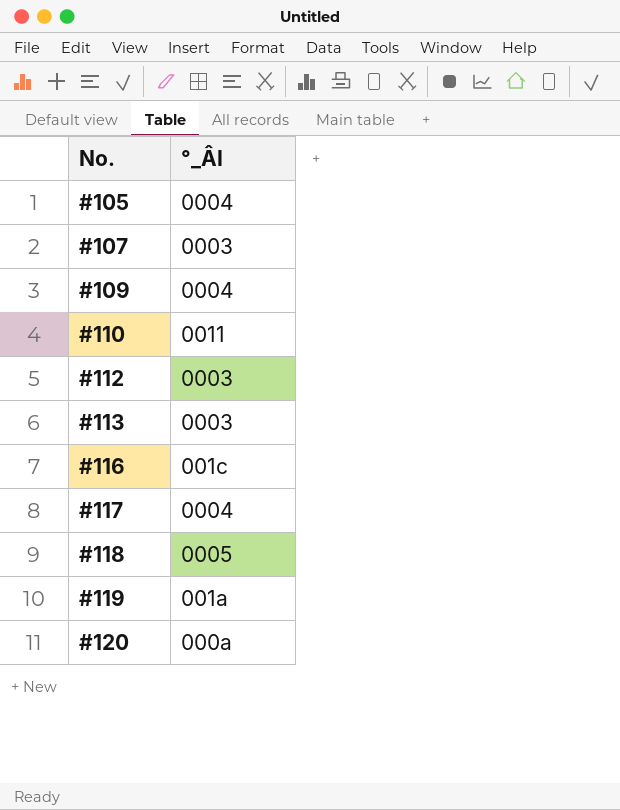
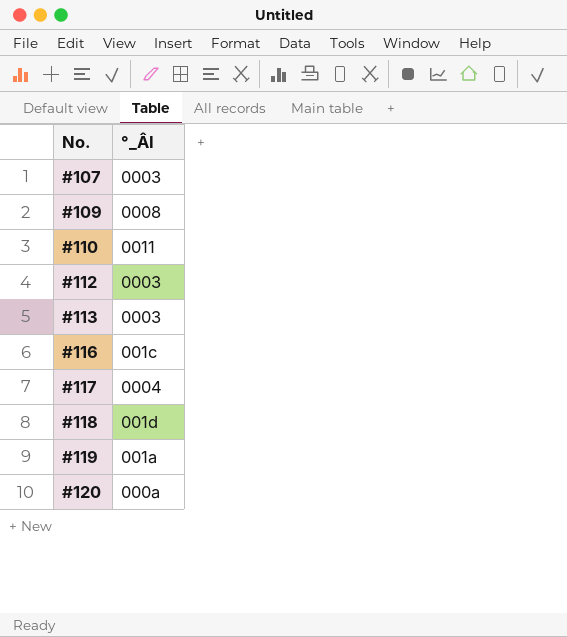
row #105: 0004 -> none
#109 | °_ÂI: 0004 -> 0008
#118 | °_ÂI: 0005 -> 001d

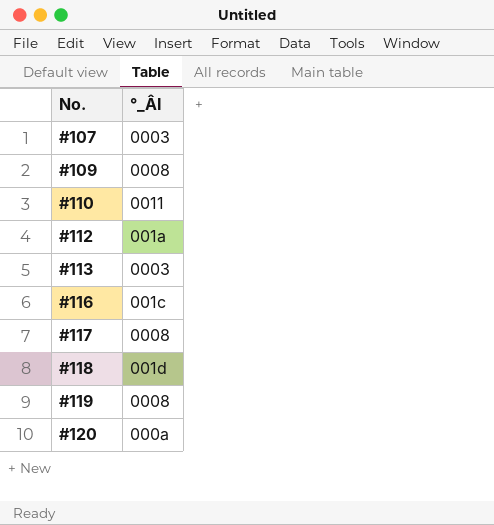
#112 | °_ÂI: 0003 -> 001a
#117 | °_ÂI: 0004 -> 0008
#119 | °_ÂI: 001a -> 0008

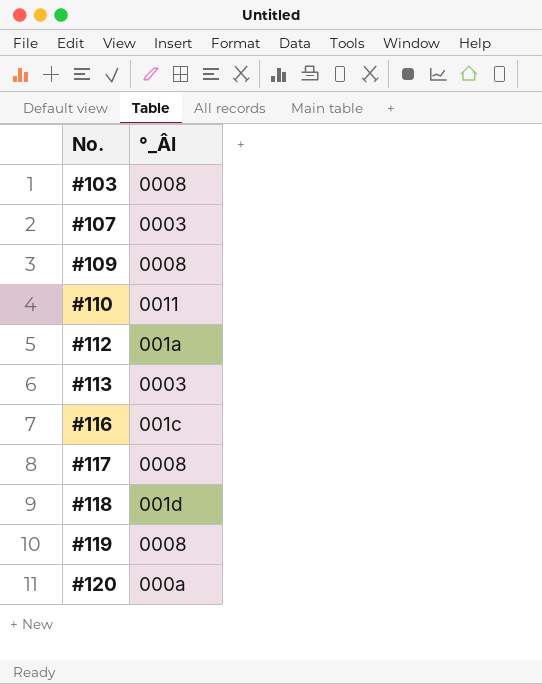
row #103: none -> 0008

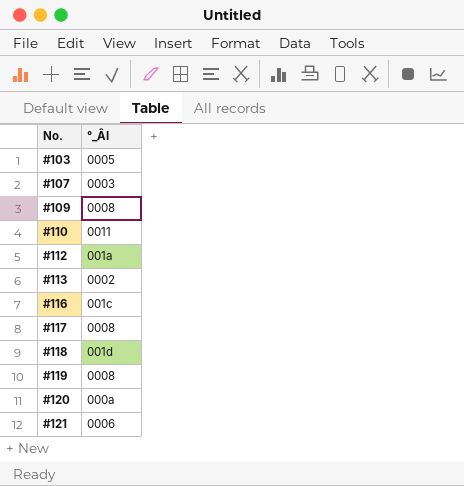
#103 | °_ÂI: 0008 -> 0005
#113 | °_ÂI: 0003 -> 0002
row #121: none -> 0006

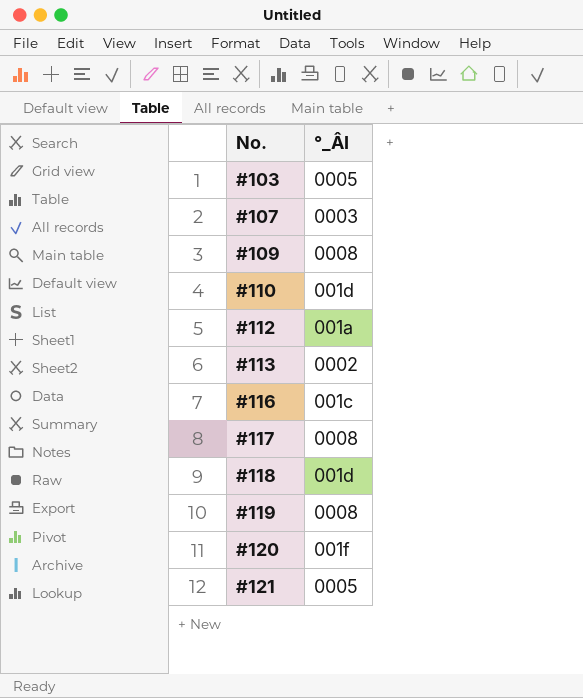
#110 | °_ÂI: 0011 -> 001d
#120 | °_ÂI: 000a -> 001f
#121 | °_ÂI: 0006 -> 0005

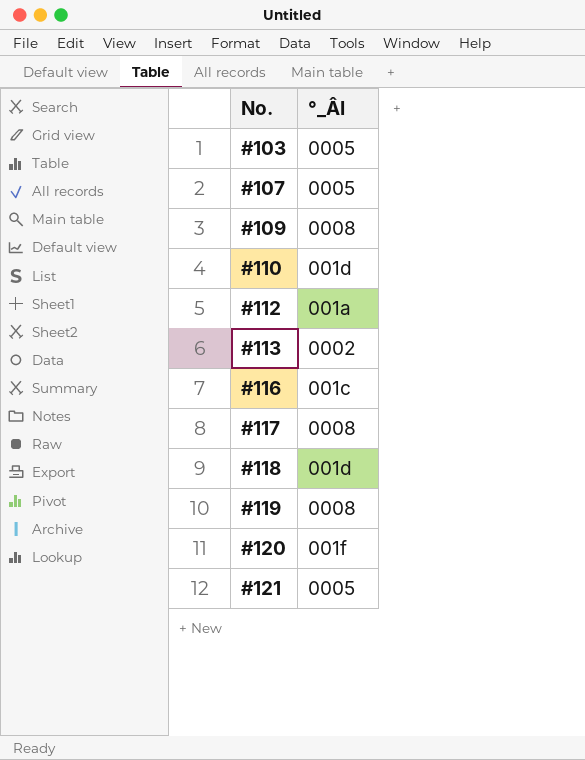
#107 | °_ÂI: 0003 -> 0005

